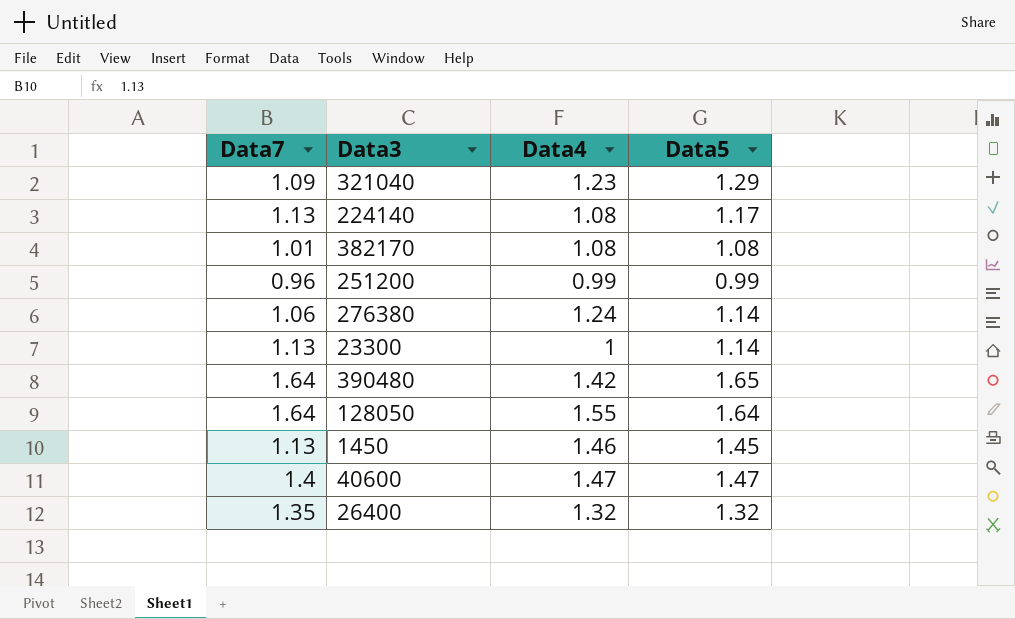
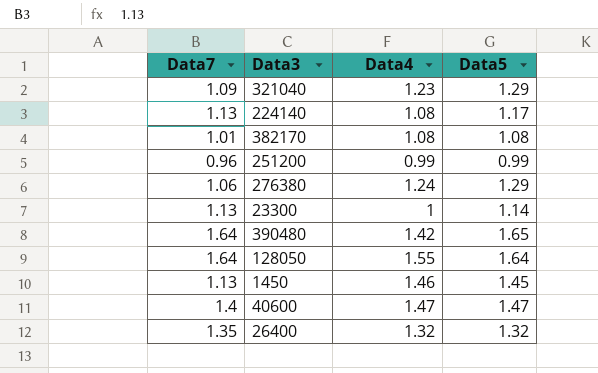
276380 | Data5: 1.14 -> 1.29

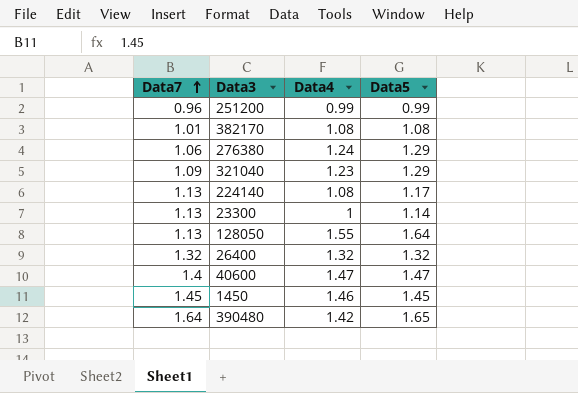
row order: none -> Data7 ascending
128050 | Data7: 1.64 -> 1.13
26400 | Data7: 1.35 -> 1.32
1450 | Data7: 1.13 -> 1.45

